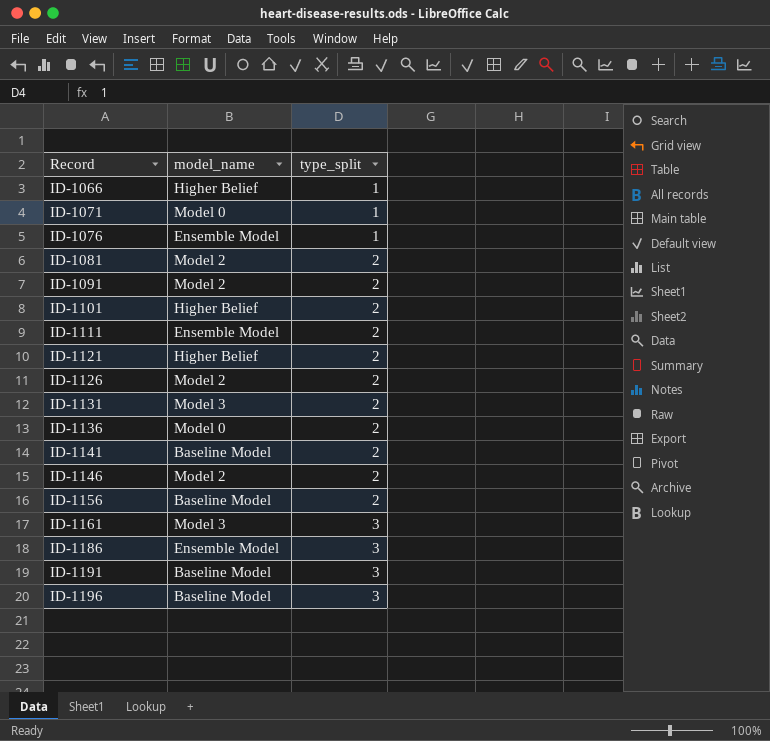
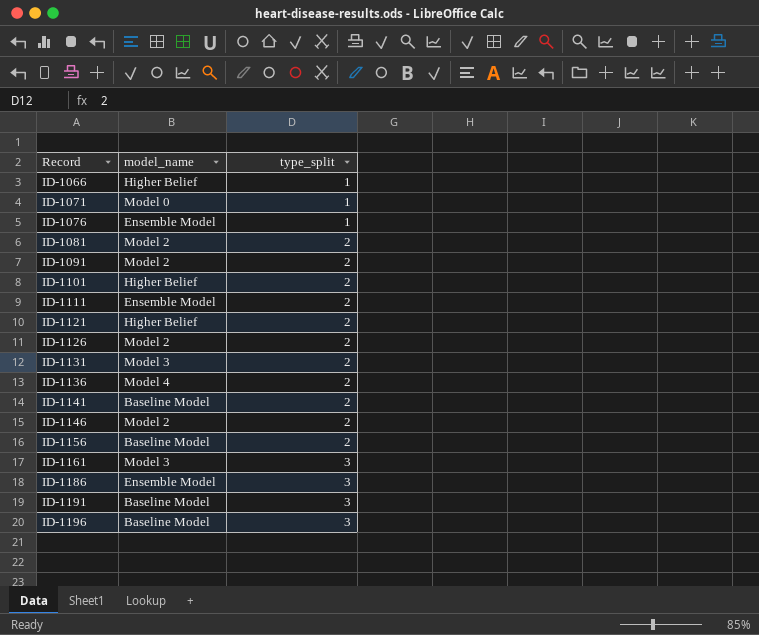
ID-1136 | model_name: Model 0 -> Model 4

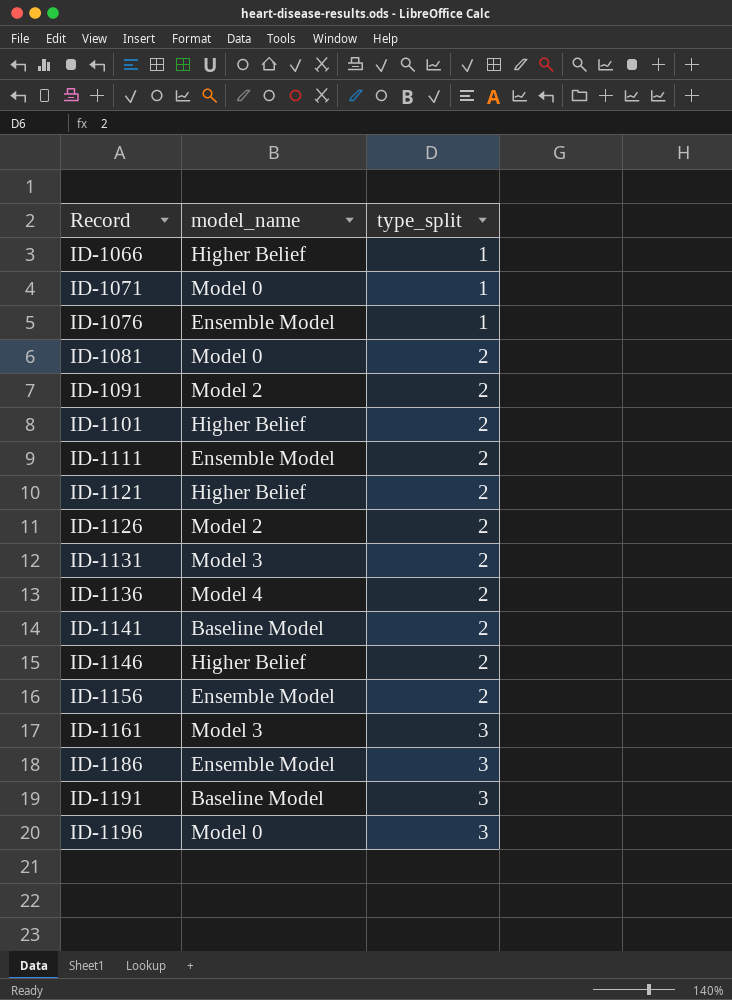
ID-1081 | model_name: Model 2 -> Model 0
ID-1146 | model_name: Model 2 -> Higher Belief
ID-1156 | model_name: Baseline Model -> Ensemble Model
ID-1196 | model_name: Baseline Model -> Model 0

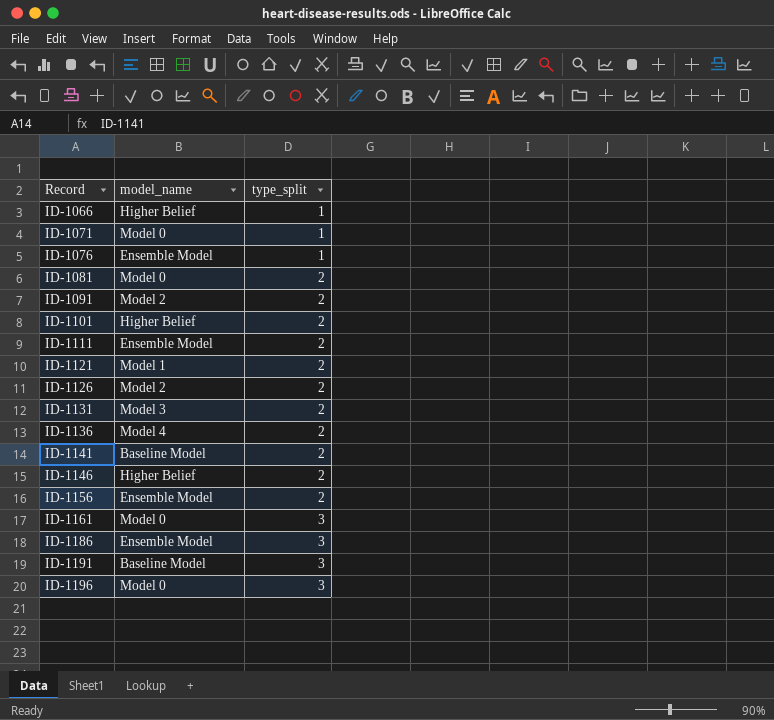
ID-1121 | model_name: Higher Belief -> Model 1
ID-1161 | model_name: Model 3 -> Model 0

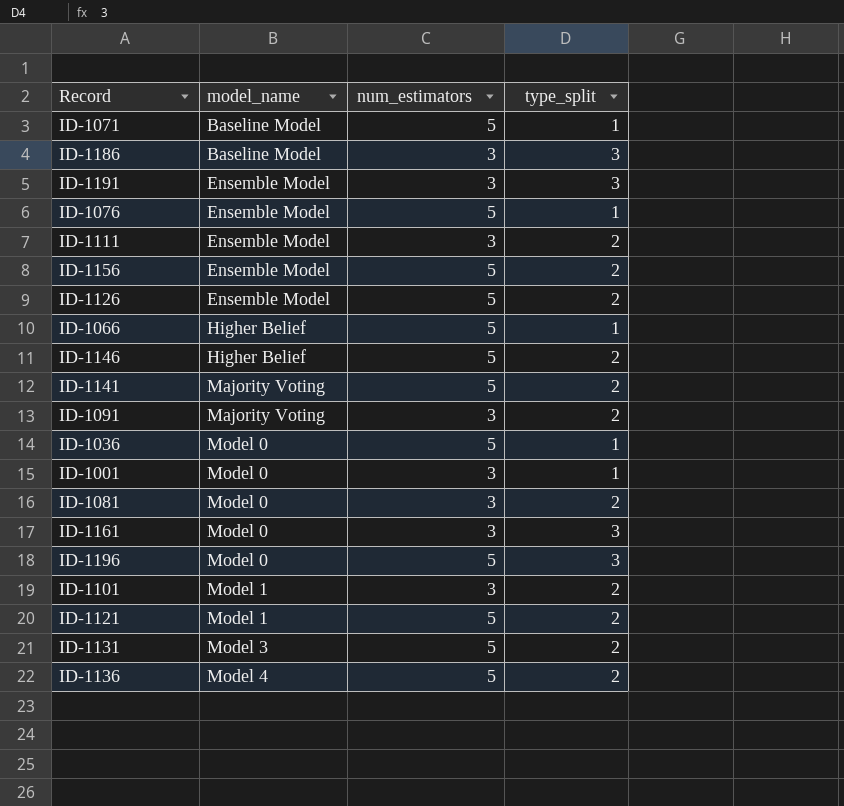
row order: Record ascending -> model_name ascending
column num_estimators | position: none -> 3
ID-1071 | model_name: Model 0 -> Baseline Model
ID-1186 | model_name: Ensemble Model -> Baseline Model
ID-1191 | model_name: Baseline Model -> Ensemble Model
ID-1126 | model_name: Model 2 -> Ensemble Model
ID-1141 | model_name: Baseline Model -> Majority Voting
ID-1091 | model_name: Model 2 -> Majority Voting
row ID-1036: none -> Model 0 | 5 | 1
row ID-1001: none -> Model 0 | 3 | 1
ID-1101 | model_name: Higher Belief -> Model 1

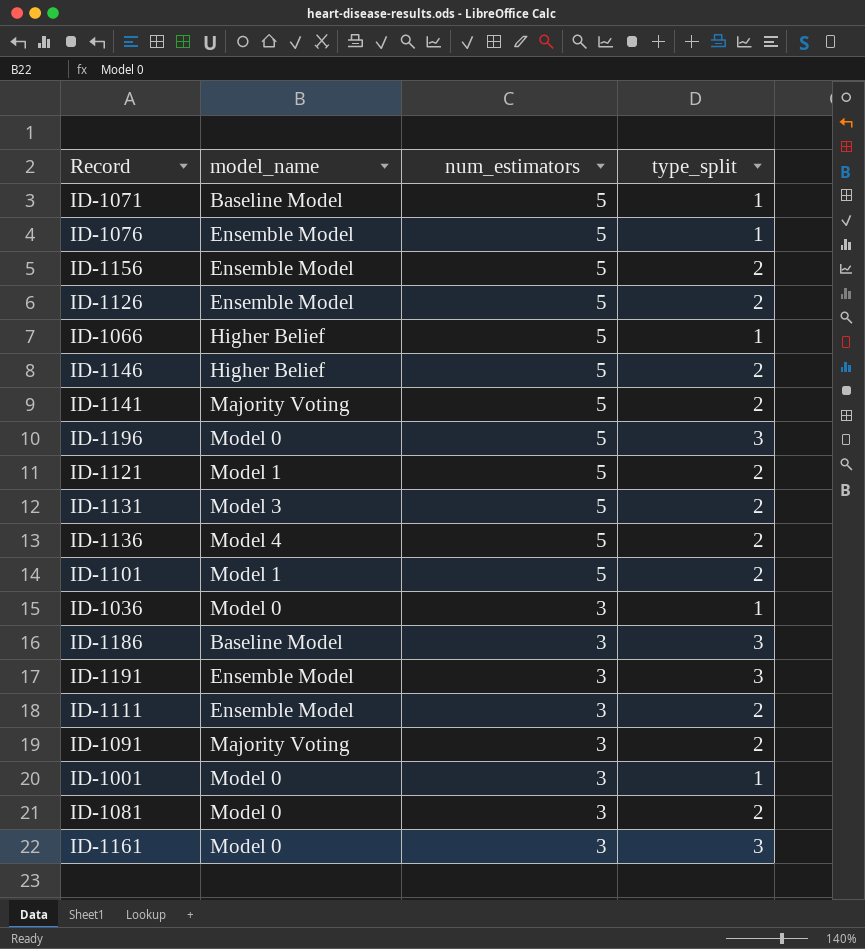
row order: model_name ascending -> num_estimators descending
ID-1101 | num_estimators: 3 -> 5
ID-1036 | num_estimators: 5 -> 3

